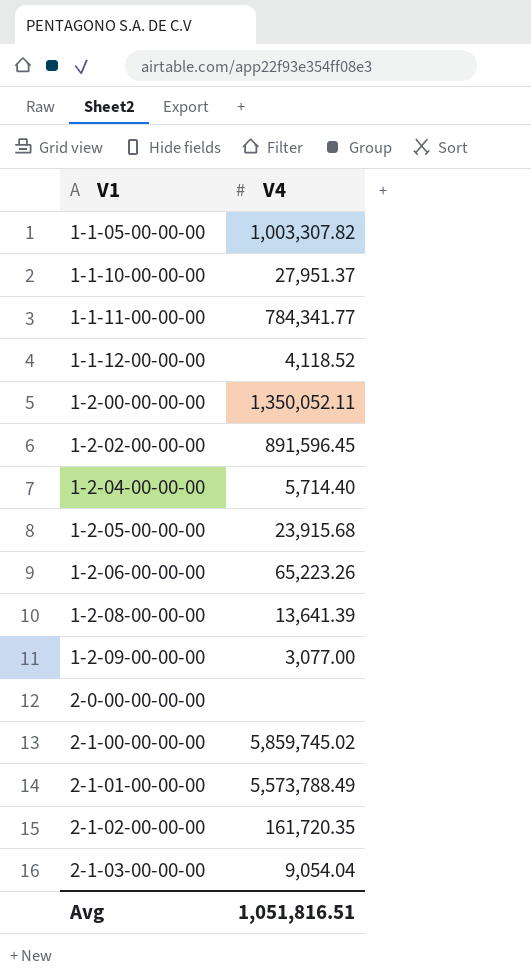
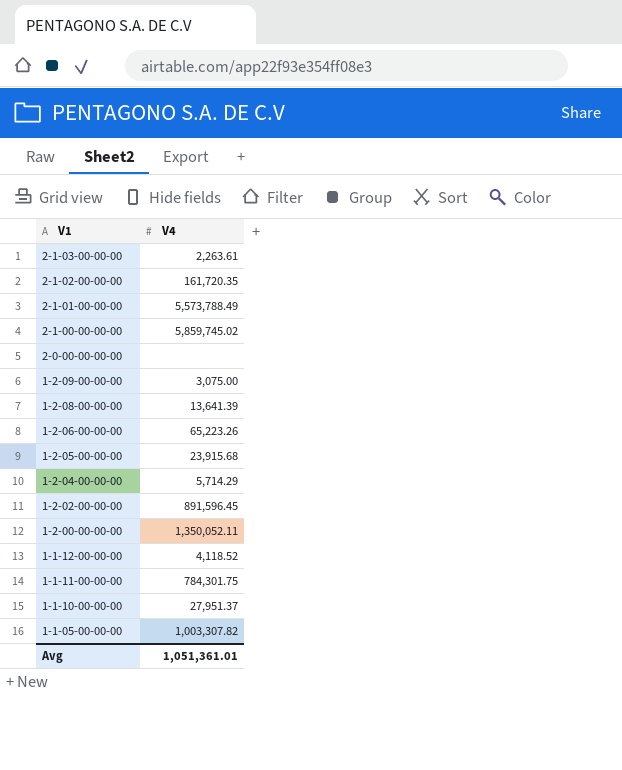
row order: V1 ascending -> V1 descending
2-1-03-00-00-00 | V4: 9,054.04 -> 2,263.61
1-2-09-00-00-00 | V4: 3,077.00 -> 3,075.00
1-2-04-00-00-00 | V4: 5,714.40 -> 5,714.29
1-1-11-00-00-00 | V4: 784,341.77 -> 784,301.75
Avg | V4: 1,051,816.51 -> 1,051,361.01

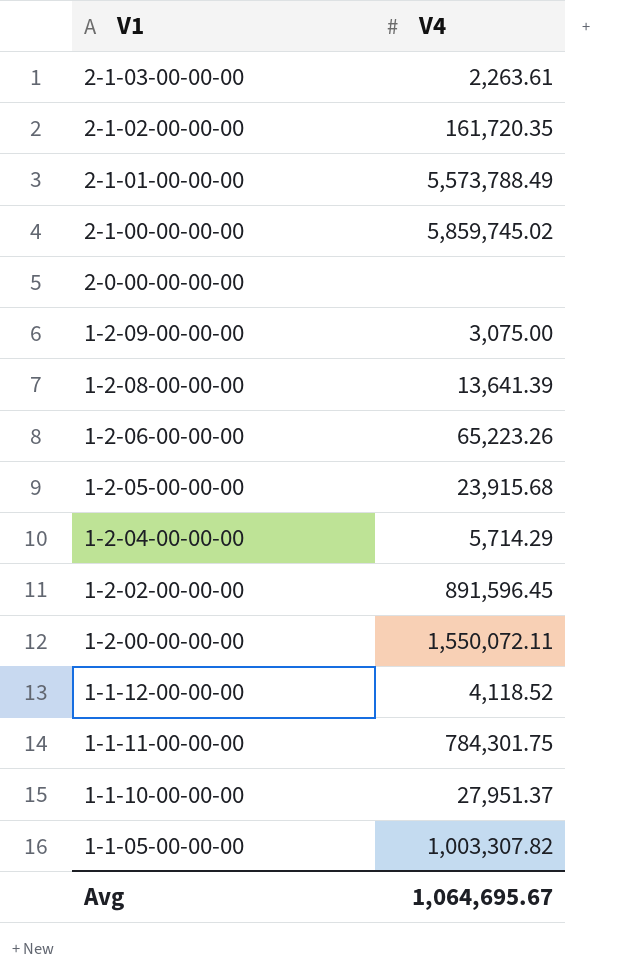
1-2-00-00-00-00 | V4: 1,350,052.11 -> 1,550,072.11
Avg | V4: 1,051,361.01 -> 1,064,695.67

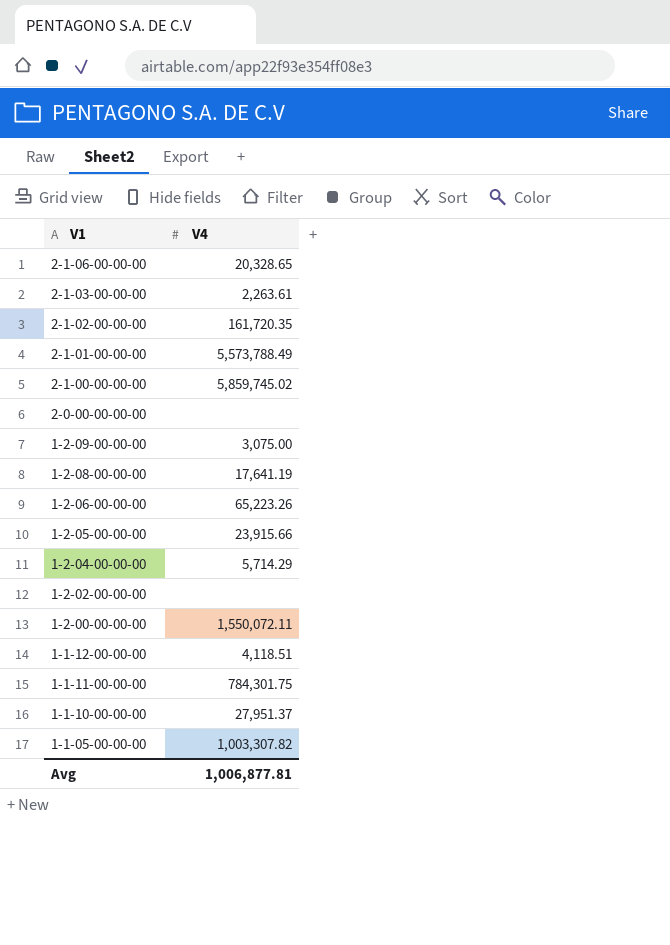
row 2-1-06-00-00-00: none -> 20,328.65
1-2-08-00-00-00 | V4: 13,641.39 -> 17,641.19
1-2-05-00-00-00 | V4: 23,915.68 -> 23,915.66
1-2-02-00-00-00 | V4: 891,596.45 -> none
1-1-12-00-00-00 | V4: 4,118.52 -> 4,118.51
Avg | V4: 1,064,695.67 -> 1,006,877.81

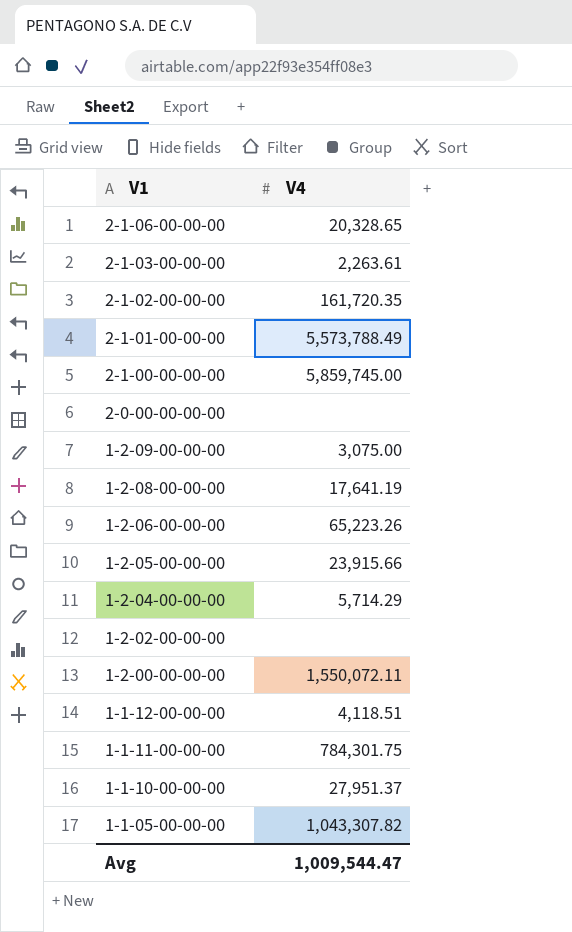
2-1-00-00-00-00 | V4: 5,859,745.02 -> 5,859,745.00
1-1-05-00-00-00 | V4: 1,003,307.82 -> 1,043,307.82
Avg | V4: 1,006,877.81 -> 1,009,544.47

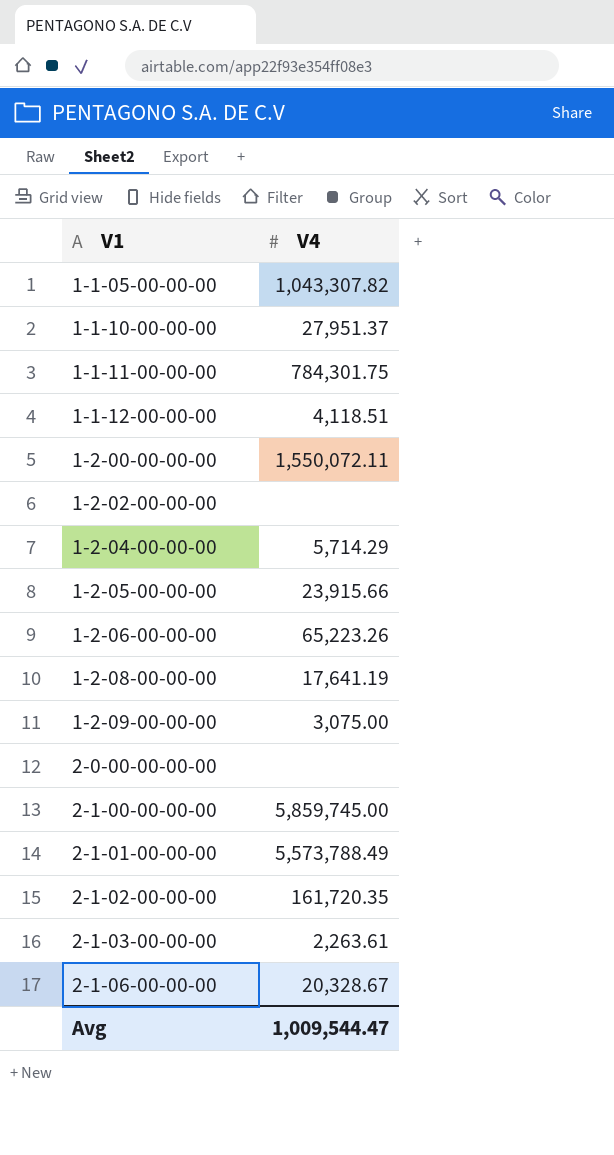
row order: V1 descending -> V1 ascending
2-1-06-00-00-00 | V4: 20,328.65 -> 20,328.67

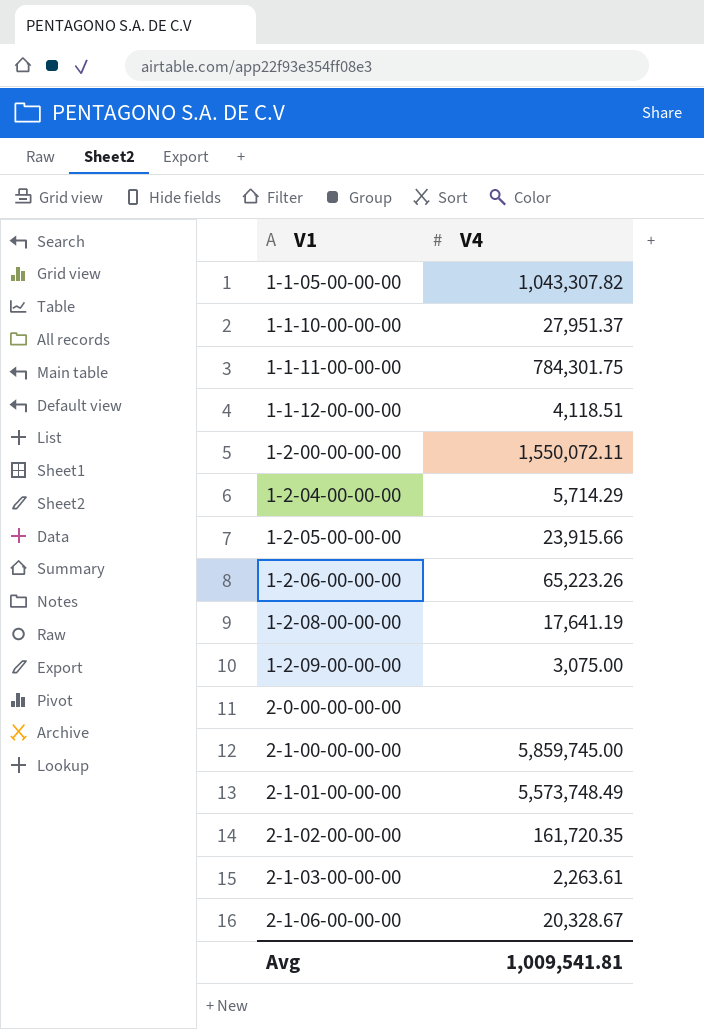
row 1-2-02-00-00-00: none -> none
2-1-01-00-00-00 | V4: 5,573,788.49 -> 5,573,748.49
Avg | V4: 1,009,544.47 -> 1,009,541.81

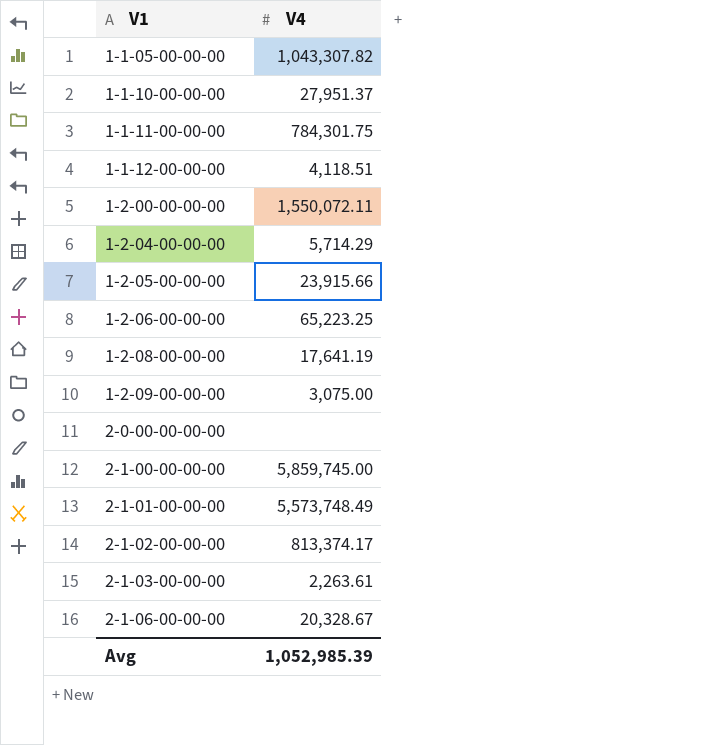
1-2-06-00-00-00 | V4: 65,223.26 -> 65,223.25
2-1-02-00-00-00 | V4: 161,720.35 -> 813,374.17
Avg | V4: 1,009,541.81 -> 1,052,985.39

